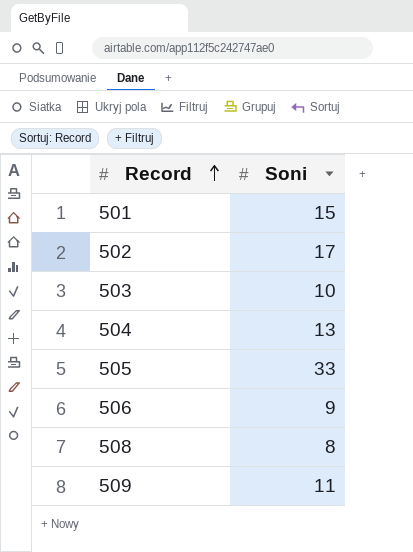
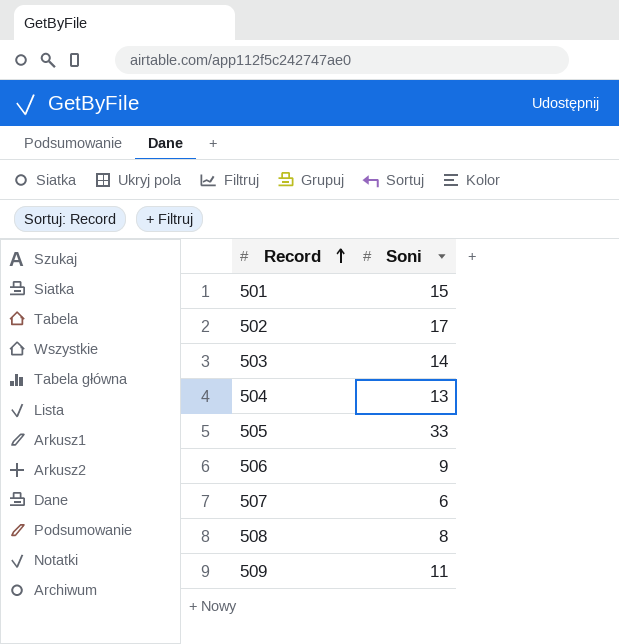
503 | Soni: 10 -> 14
row 507: none -> 6

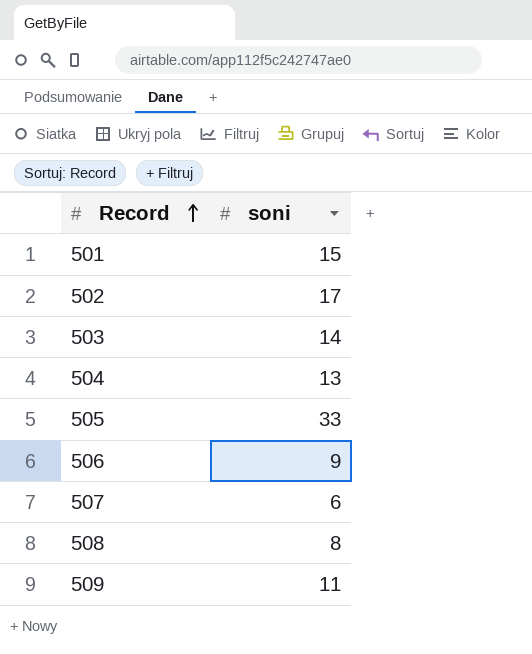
column name: Soni -> soni

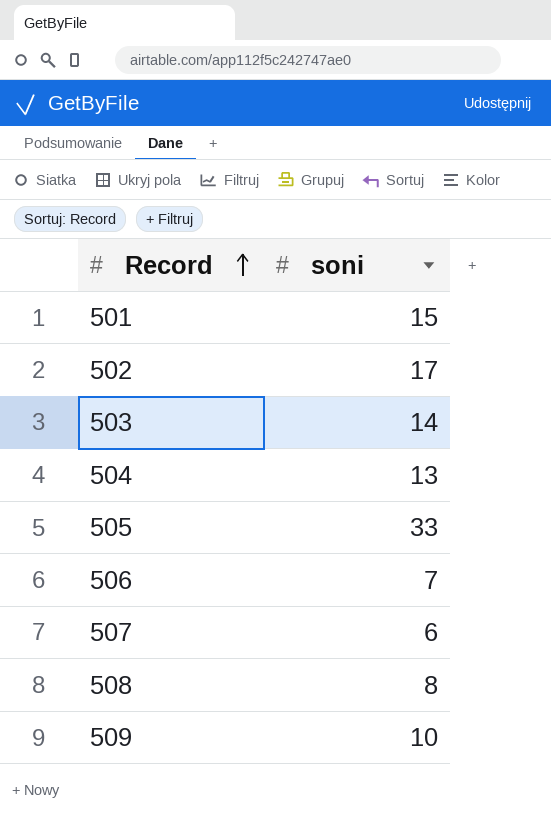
506 | soni: 9 -> 7
509 | soni: 11 -> 10

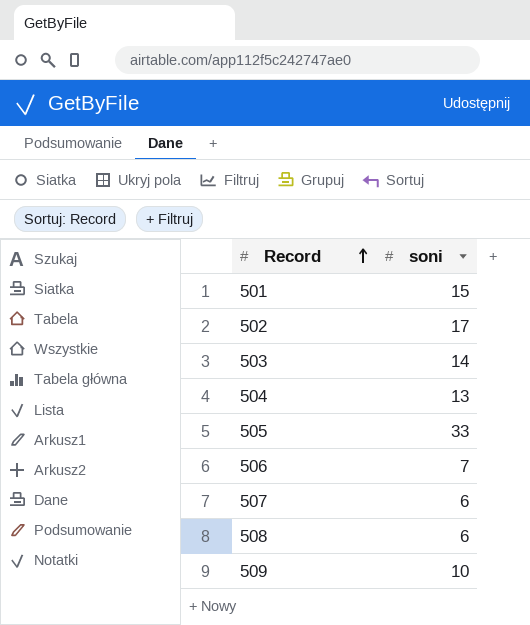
508 | soni: 8 -> 6

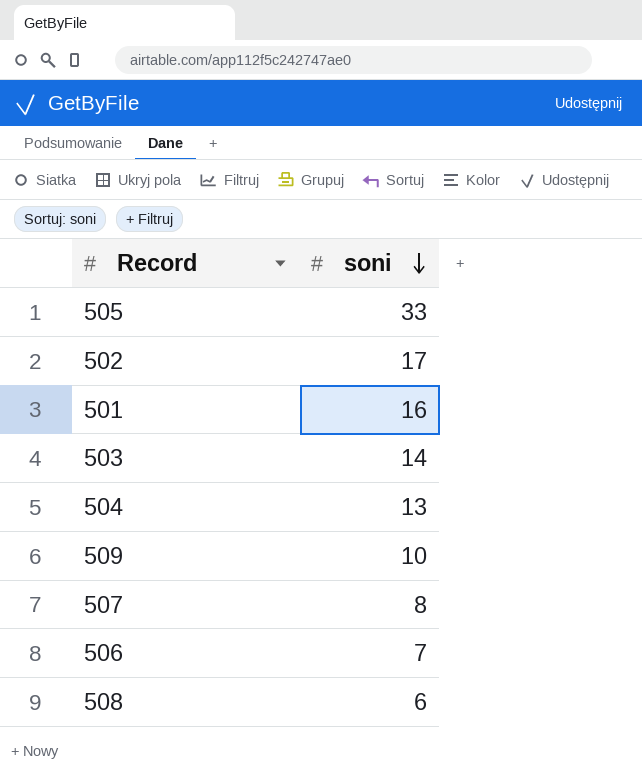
row order: Record ascending -> soni descending
501 | soni: 15 -> 16
507 | soni: 6 -> 8

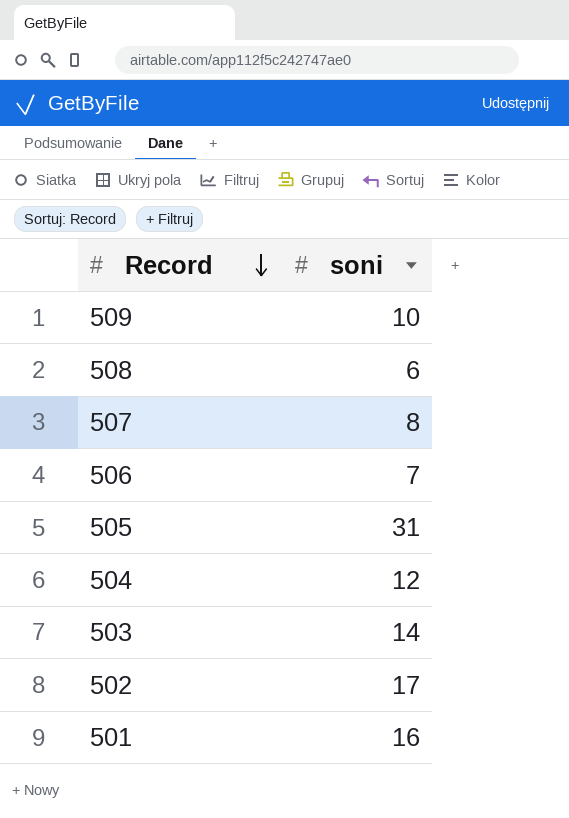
row order: soni descending -> Record descending
505 | soni: 33 -> 31
504 | soni: 13 -> 12

